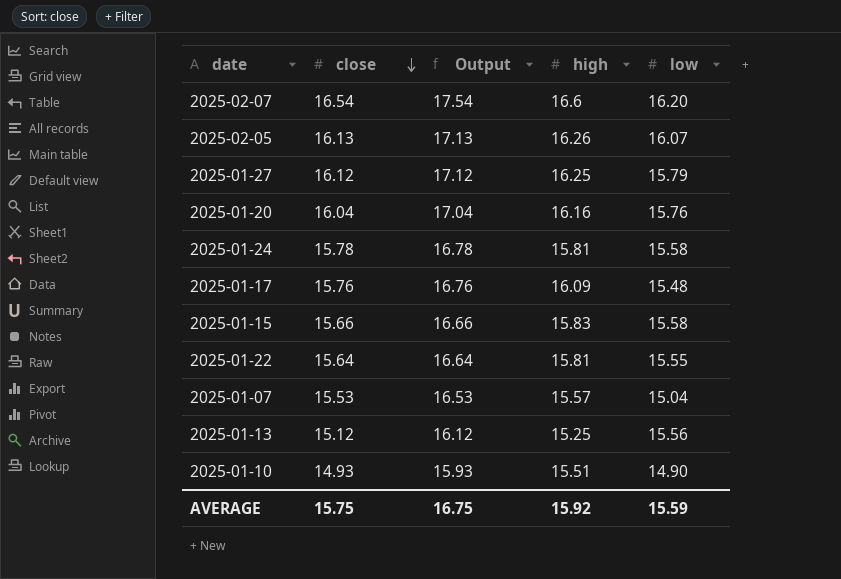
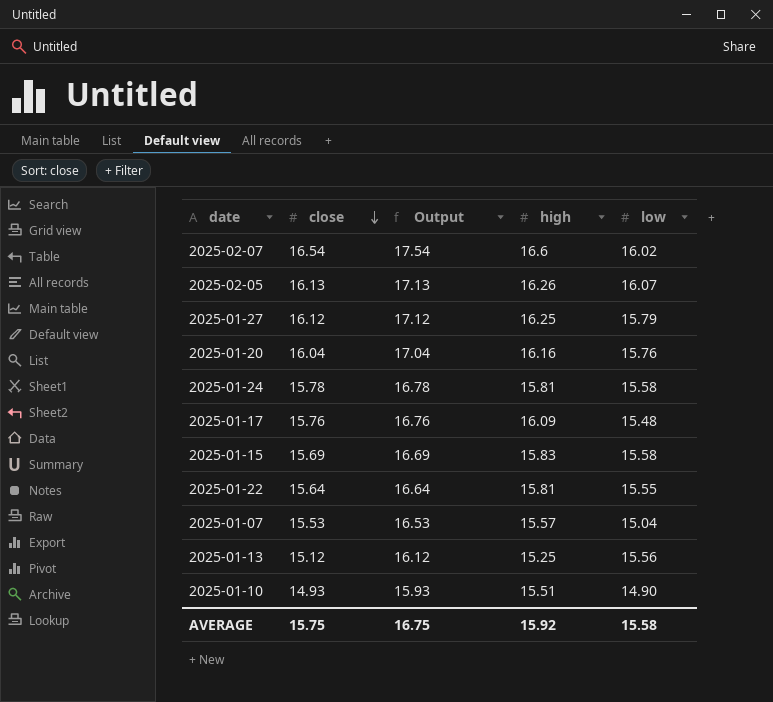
2025-02-07 | low: 16.20 -> 16.02
2025-01-15 | close: 15.66 -> 15.69
2025-01-15 | Output: 16.66 -> 16.69
AVERAGE | low: 15.59 -> 15.58

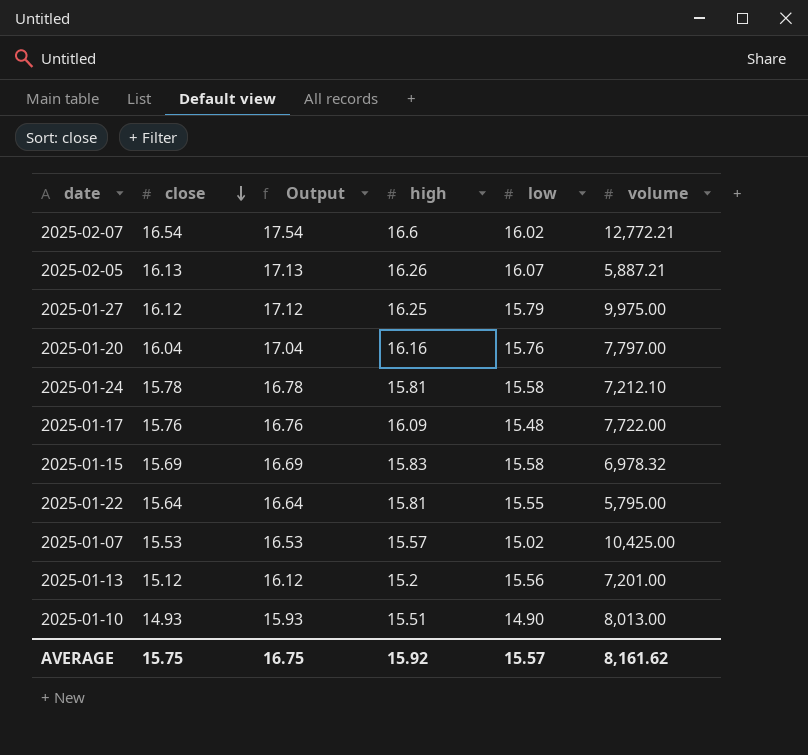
column volume | position: none -> 6
2025-01-07 | low: 15.04 -> 15.02
2025-01-13 | high: 15.25 -> 15.2
AVERAGE | low: 15.58 -> 15.57

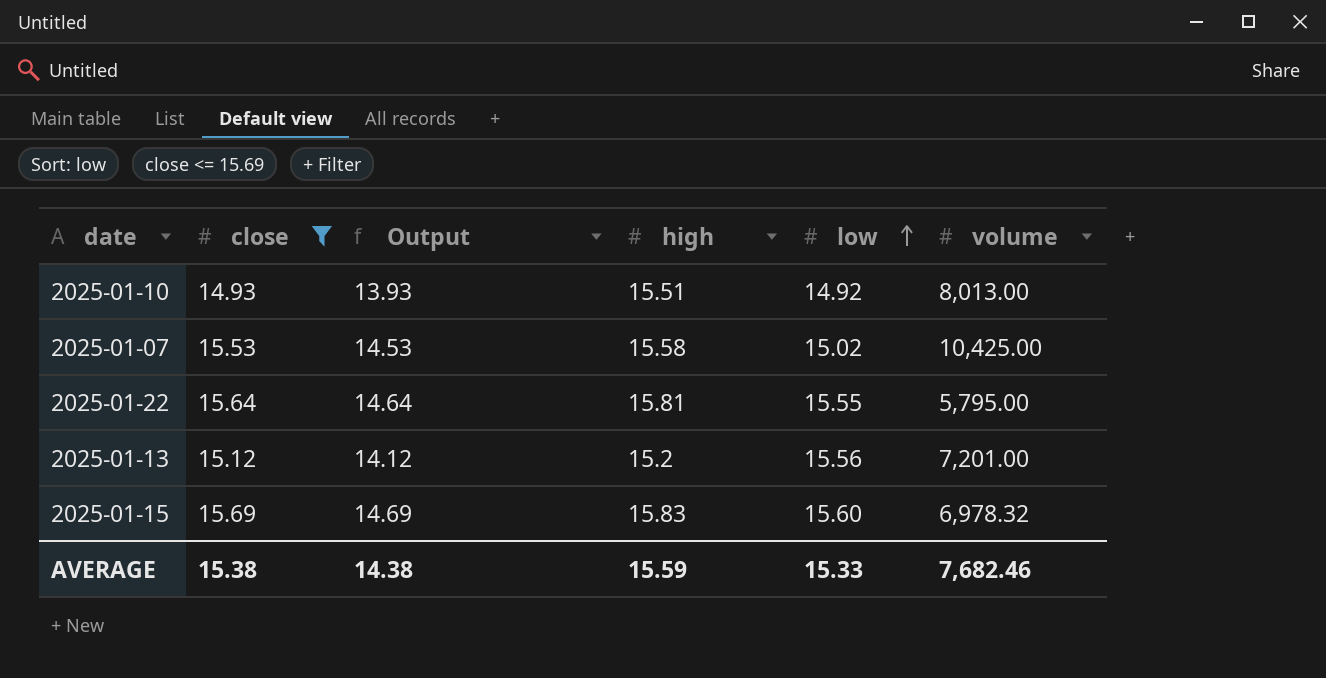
filter: none -> close <= 15.69
row order: close descending -> low ascending
column Output | formula: [close] + 1 -> [close] - 1
2025-01-10 | low: 14.90 -> 14.92
2025-01-07 | high: 15.57 -> 15.58
2025-01-15 | low: 15.58 -> 15.60
AVERAGE | close: 15.75 -> 15.38
AVERAGE | Output: 16.75 -> 14.38
AVERAGE | high: 15.92 -> 15.59
AVERAGE | low: 15.57 -> 15.33
AVERAGE | volume: 8,161.62 -> 7,682.46

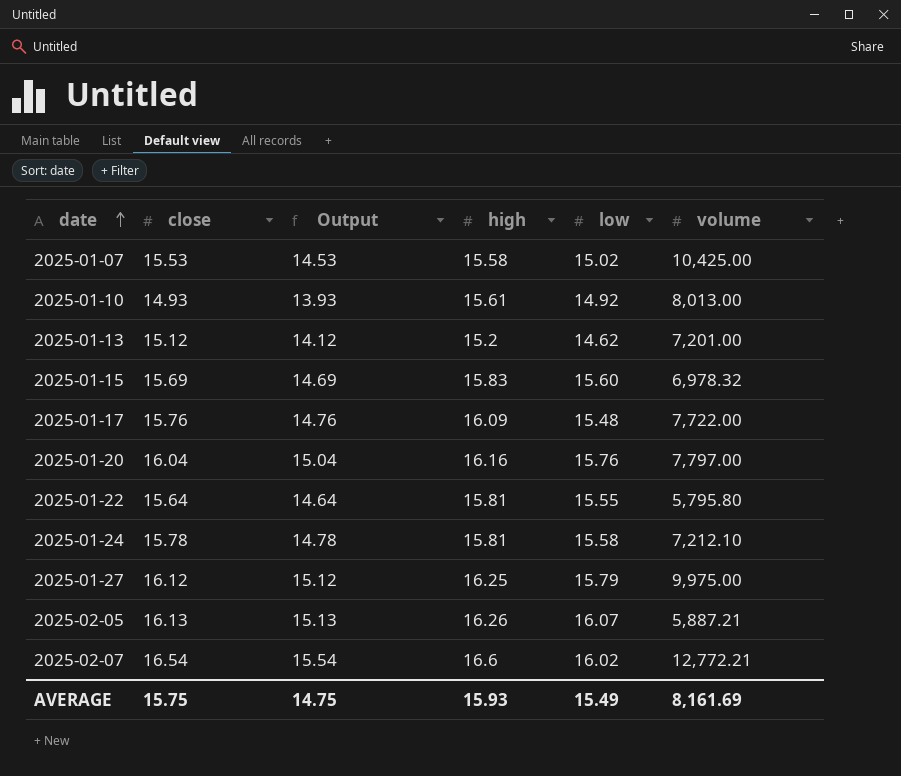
filter: close <= 15.69 -> none
row order: low ascending -> date ascending
2025-01-10 | high: 15.51 -> 15.61
2025-01-13 | low: 15.56 -> 14.62
2025-01-22 | volume: 5,795.00 -> 5,795.80
AVERAGE | close: 15.38 -> 15.75
AVERAGE | Output: 14.38 -> 14.75
AVERAGE | high: 15.59 -> 15.93
AVERAGE | low: 15.33 -> 15.49
AVERAGE | volume: 7,682.46 -> 8,161.69

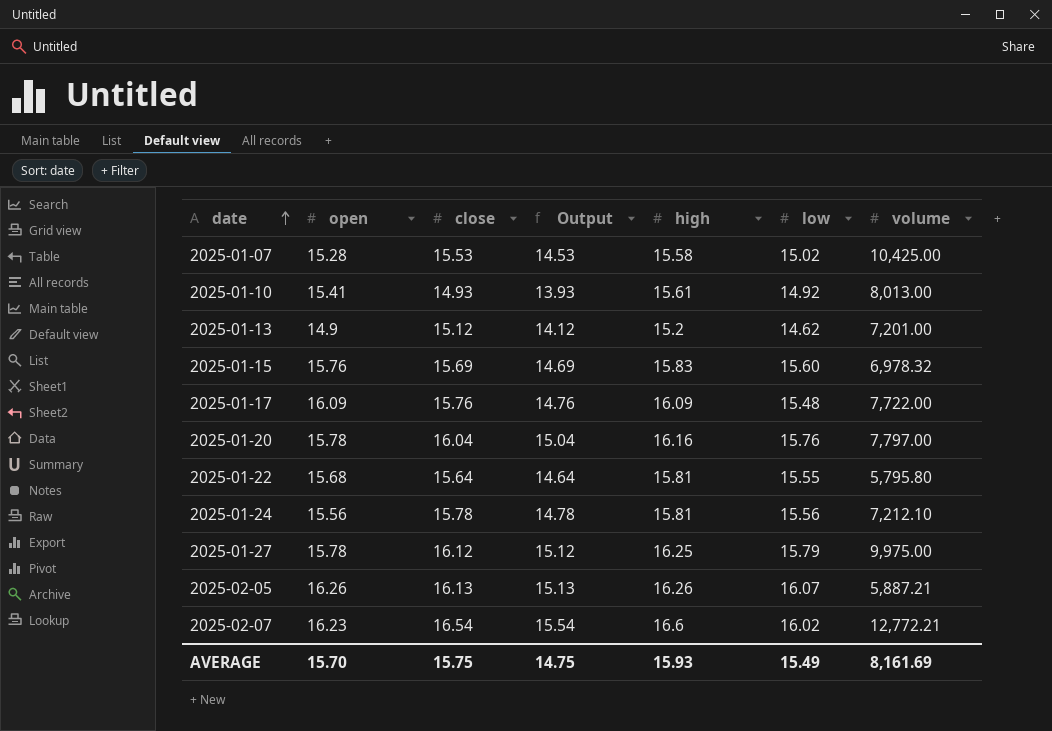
column open | position: none -> 2
2025-01-24 | low: 15.58 -> 15.56

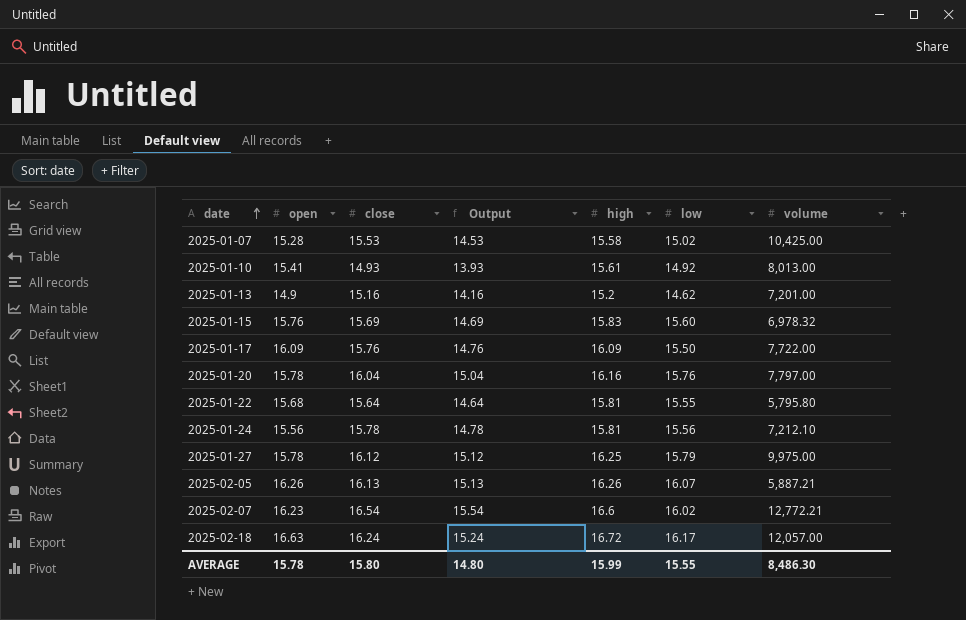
2025-01-13 | close: 15.12 -> 15.16
2025-01-13 | Output: 14.12 -> 14.16
2025-01-17 | low: 15.48 -> 15.50
row 2025-02-18: none -> 16.63 | 16.24 | 15.24 | 16.72 | 16.17 | 12,057.00
AVERAGE | open: 15.70 -> 15.78
AVERAGE | close: 15.75 -> 15.80
AVERAGE | Output: 14.75 -> 14.80
AVERAGE | high: 15.93 -> 15.99
AVERAGE | low: 15.49 -> 15.55
AVERAGE | volume: 8,161.69 -> 8,486.30

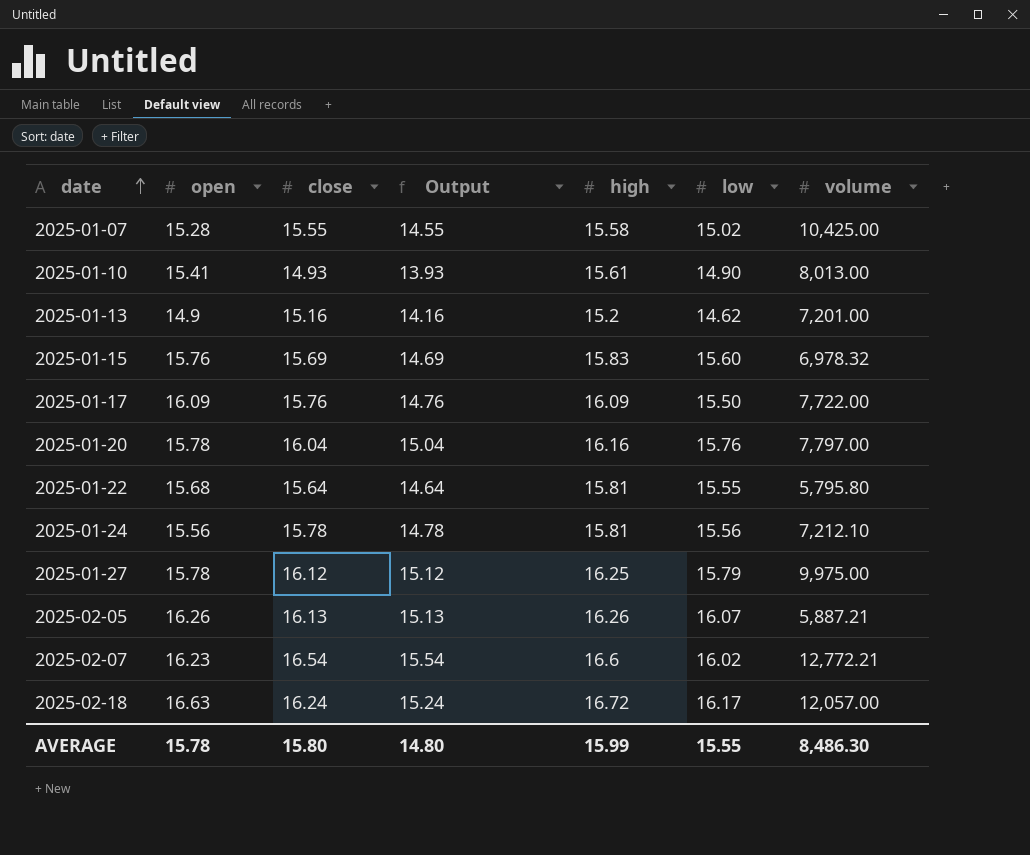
2025-01-07 | close: 15.53 -> 15.55
2025-01-07 | Output: 14.53 -> 14.55
2025-01-10 | low: 14.92 -> 14.90

